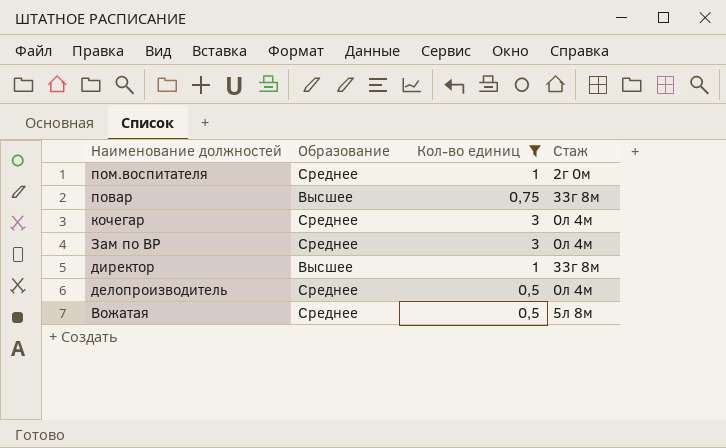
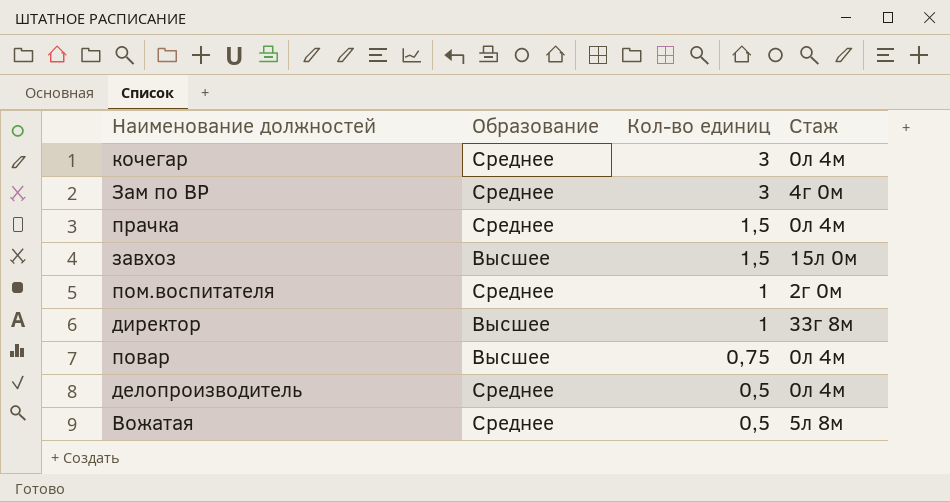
filter: Кол-во единиц != 1,5 -> none
row order: Наименование должностей descending -> Кол-во единиц descending
Зам по ВР | Стаж: 0л 4м -> 4г 0м
повар | Стаж: 33г 8м -> 0л 4м

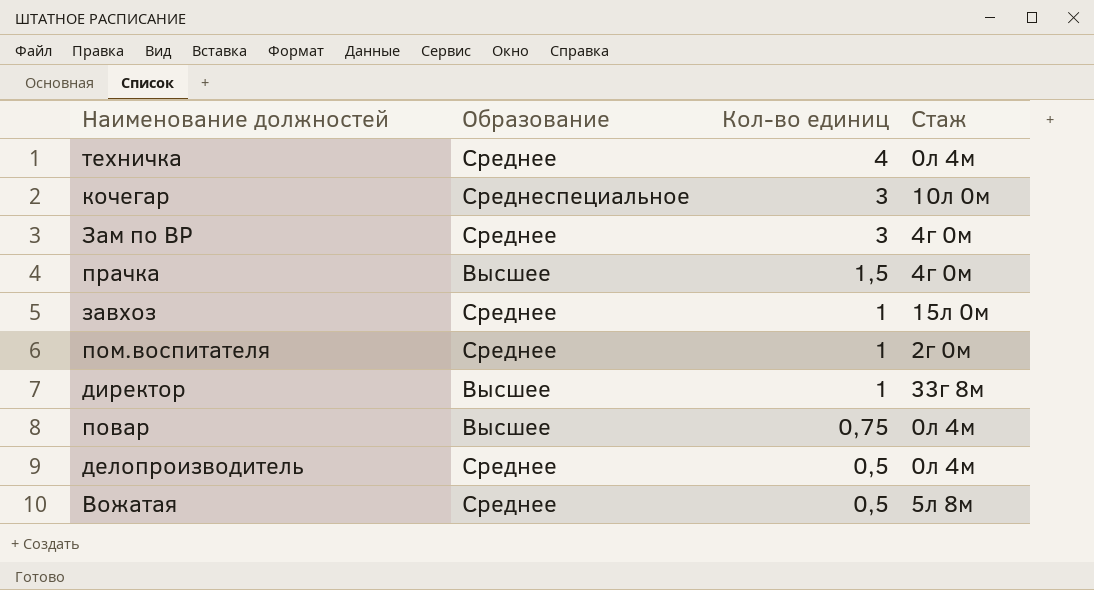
row техничка: none -> Среднее | 4 | 0л 4м
кочегар | Образование: Среднее -> Среднеспециальное
кочегар | Стаж: 0л 4м -> 10л 0м
прачка | Образование: Среднее -> Высшее
прачка | Стаж: 0л 4м -> 4г 0м
завхоз | Образование: Высшее -> Среднее
завхоз | Кол-во единиц: 1,5 -> 1

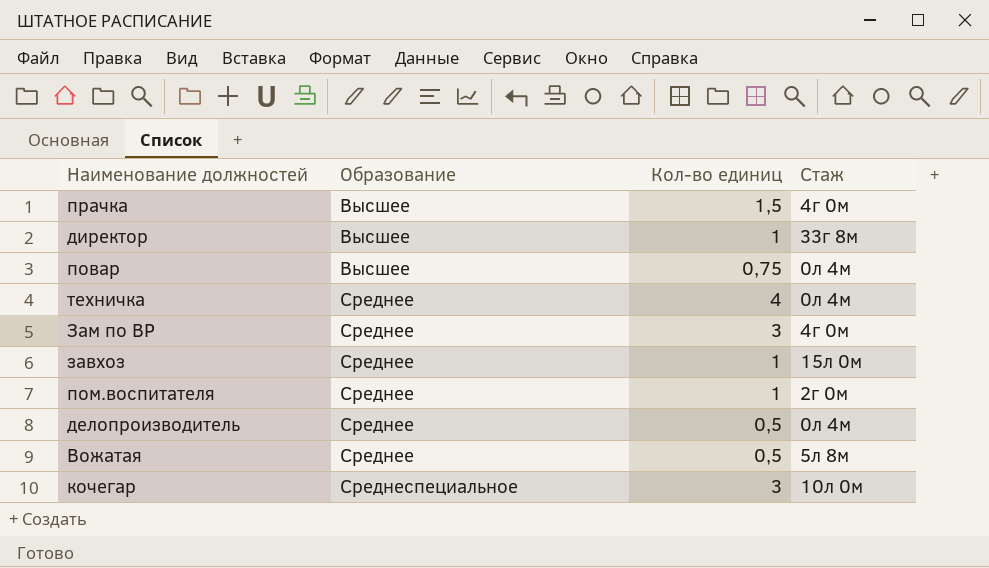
row order: Кол-во единиц descending -> Образование ascending

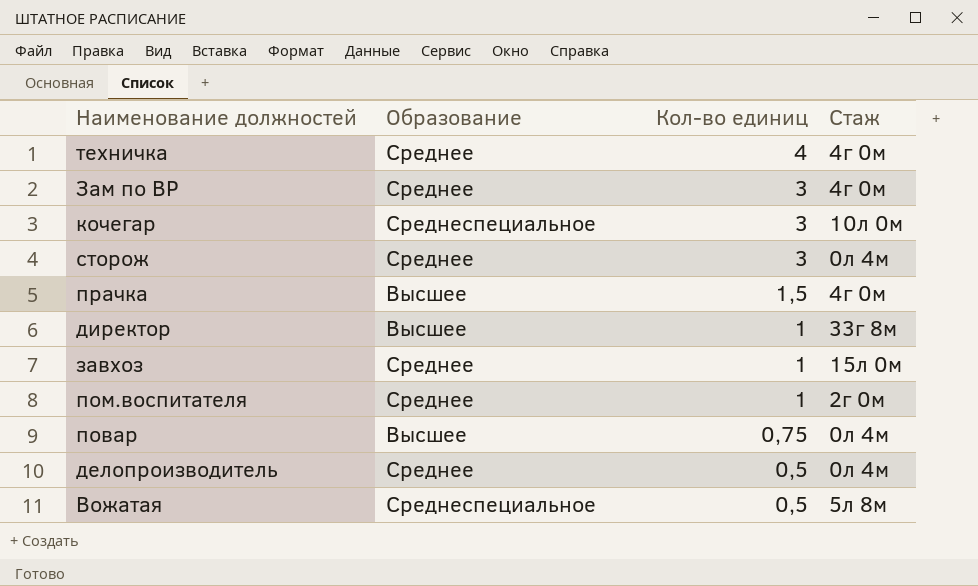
row order: Образование ascending -> Кол-во единиц descending
техничка | Стаж: 0л 4м -> 4г 0м
row сторож: none -> Среднее | 3 | 0л 4м
Вожатая | Образование: Среднее -> Среднеспециальное

